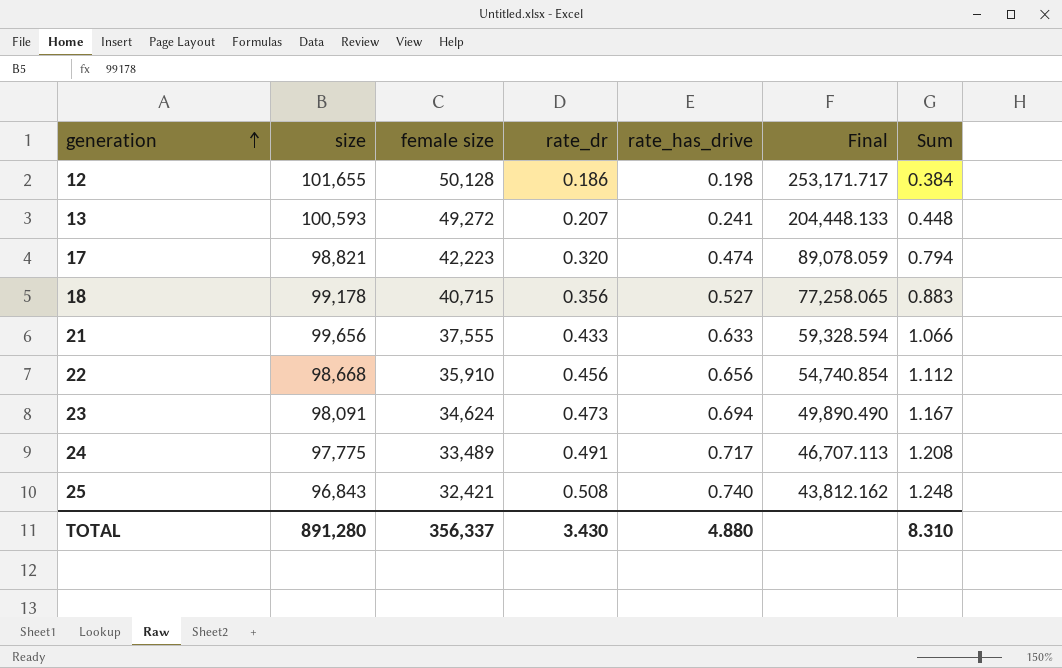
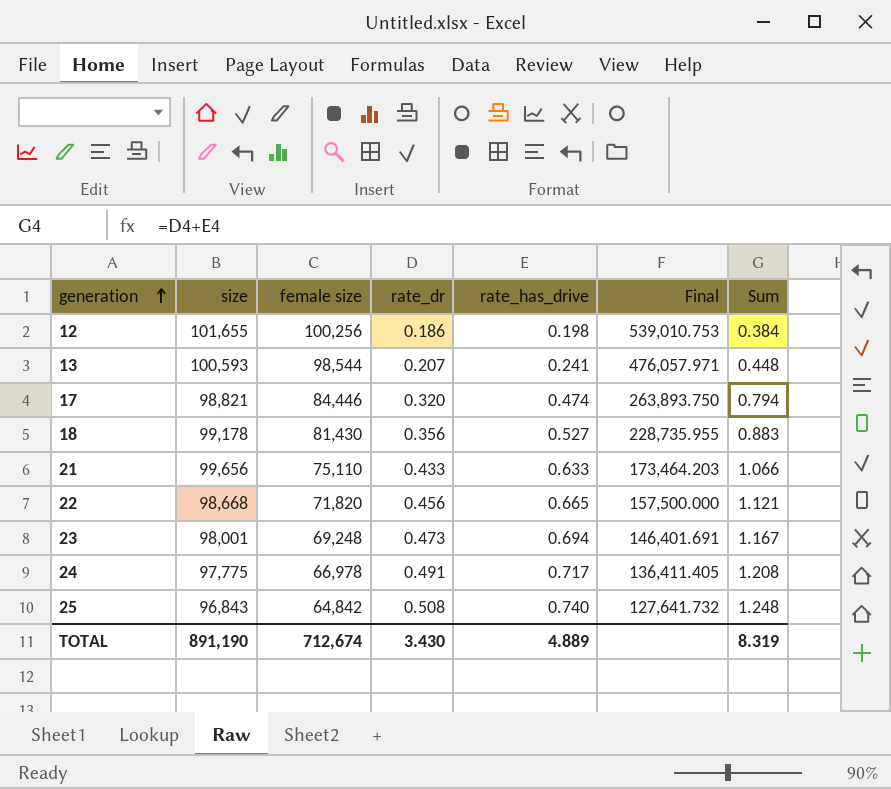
column Final | formula: [female size] / [rate_has_drive] -> [female size] / [rate_dr]
12 | female size: 50,128 -> 100,256
13 | female size: 49,272 -> 98,544
17 | female size: 42,223 -> 84,446
18 | female size: 40,715 -> 81,430
21 | female size: 37,555 -> 75,110
22 | female size: 35,910 -> 71,820
22 | rate_has_drive: 0.656 -> 0.665
22 | Sum: 1.112 -> 1.121
23 | size: 98,091 -> 98,001
23 | female size: 34,624 -> 69,248
24 | female size: 33,489 -> 66,978
25 | female size: 32,421 -> 64,842
TOTAL | size: 891,280 -> 891,190
TOTAL | female size: 356,337 -> 712,674
TOTAL | rate_has_drive: 4.880 -> 4.889
TOTAL | Sum: 8.310 -> 8.319

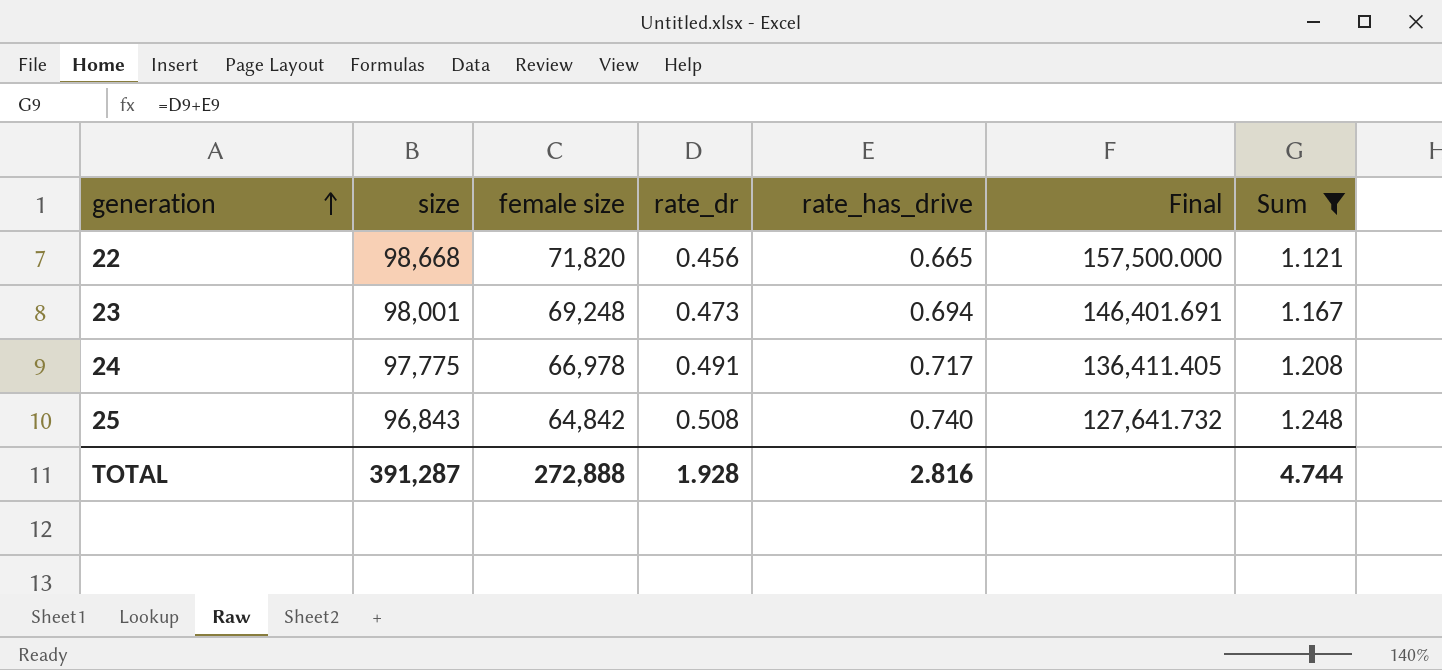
filter: none -> Sum >= 1.121
TOTAL | size: 891,190 -> 391,287
TOTAL | female size: 712,674 -> 272,888
TOTAL | rate_dr: 3.430 -> 1.928
TOTAL | rate_has_drive: 4.889 -> 2.816
TOTAL | Sum: 8.319 -> 4.744

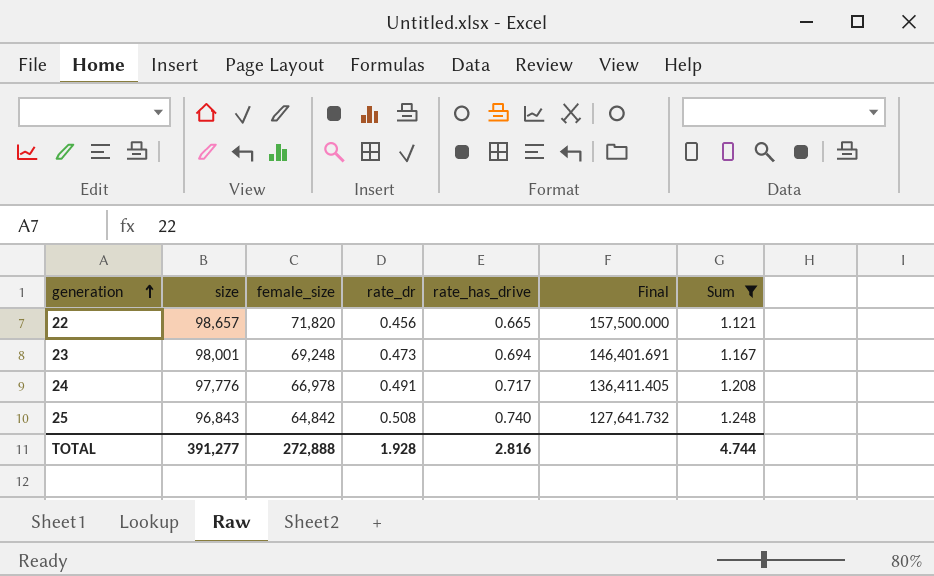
column name: female size -> female_size
22 | size: 98,668 -> 98,657
24 | size: 97,775 -> 97,776
TOTAL | size: 391,287 -> 391,277

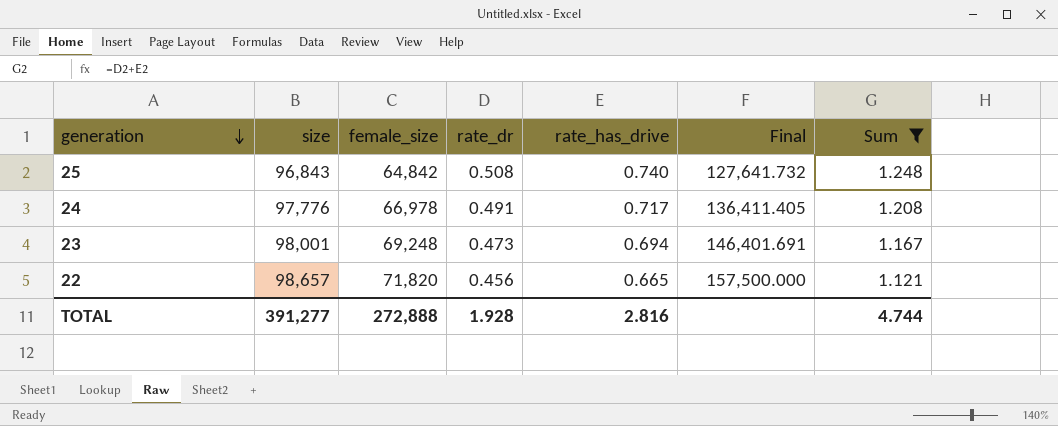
row order: generation ascending -> generation descending

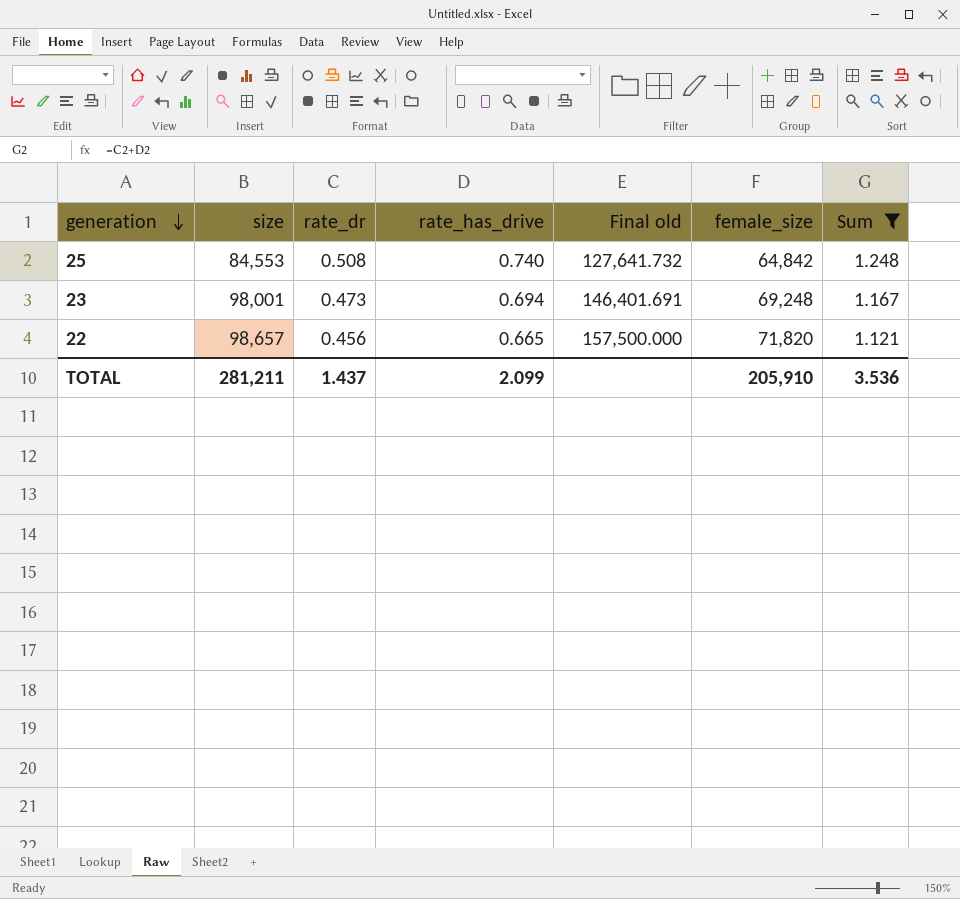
column name: Final -> Final old
column female_size | position: 3 -> 6
row 24: 97,776 | 66,978 | 0.491 | 0.717 | 136,411.405 | 1.208 -> none
25 | size: 96,843 -> 84,553
TOTAL | size: 391,277 -> 281,211
TOTAL | rate_dr: 1.928 -> 1.437
TOTAL | rate_has_drive: 2.816 -> 2.099
TOTAL | female_size: 272,888 -> 205,910
TOTAL | Sum: 4.744 -> 3.536

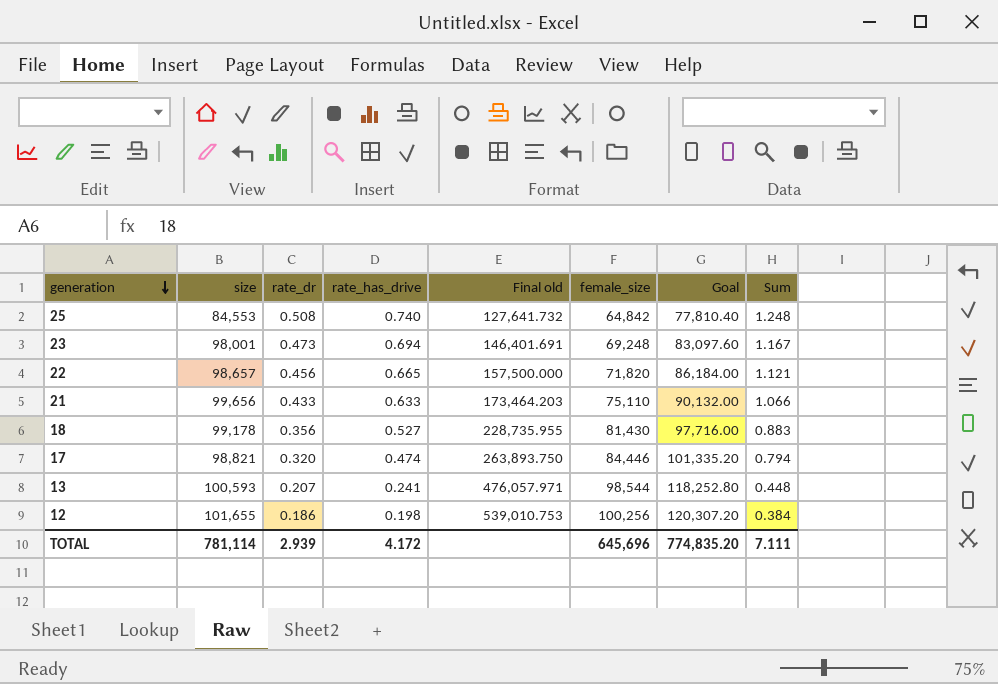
filter: Sum >= 1.121 -> none
column Goal | formula: none -> [female_size] * 1.2
TOTAL | size: 281,211 -> 781,114
TOTAL | rate_dr: 1.437 -> 2.939
TOTAL | rate_has_drive: 2.099 -> 4.172
TOTAL | female_size: 205,910 -> 645,696
TOTAL | Sum: 3.536 -> 7.111

